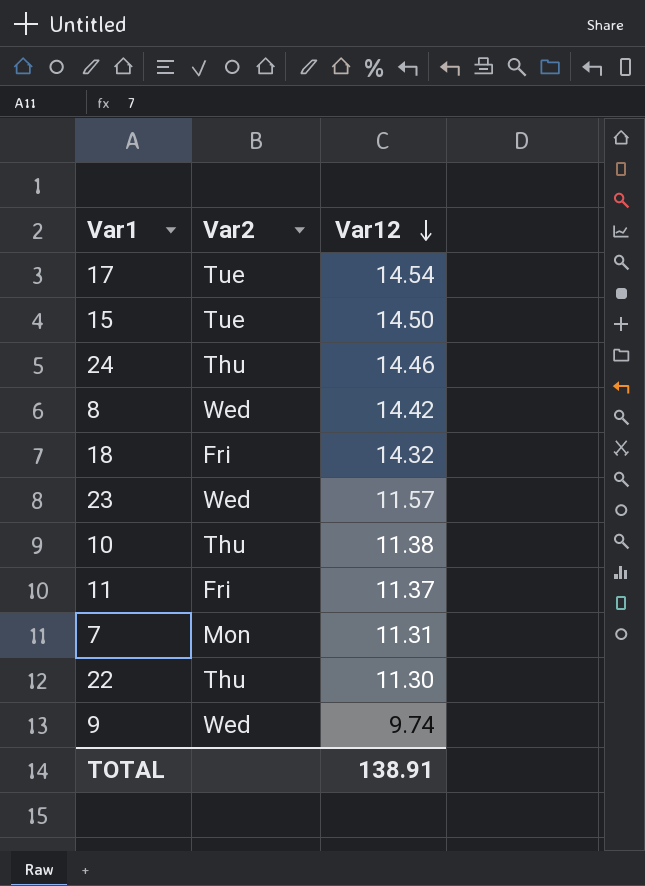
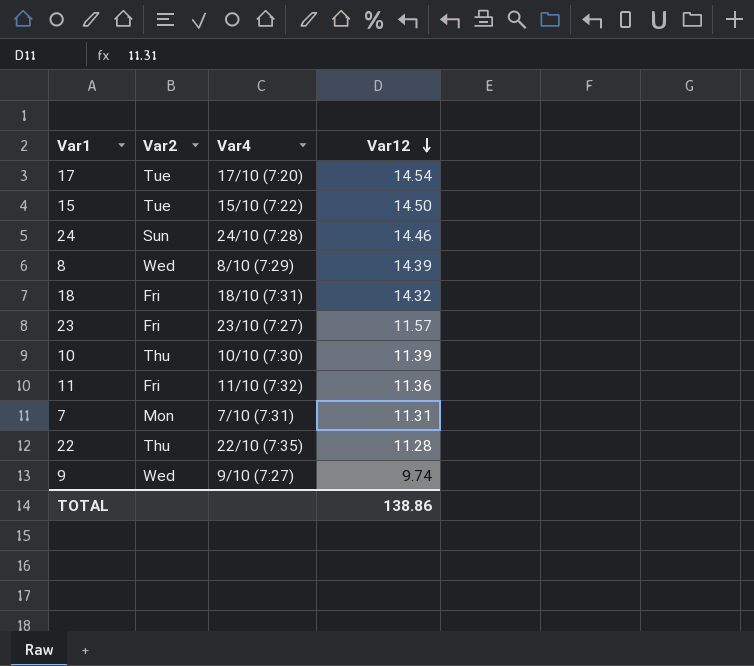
column Var4 | position: none -> 3
24 | Var2: Thu -> Sun
8 | Var12: 14.42 -> 14.39
23 | Var2: Wed -> Fri
10 | Var12: 11.38 -> 11.39
11 | Var12: 11.37 -> 11.36
22 | Var12: 11.30 -> 11.28
TOTAL | Var12: 138.91 -> 138.86

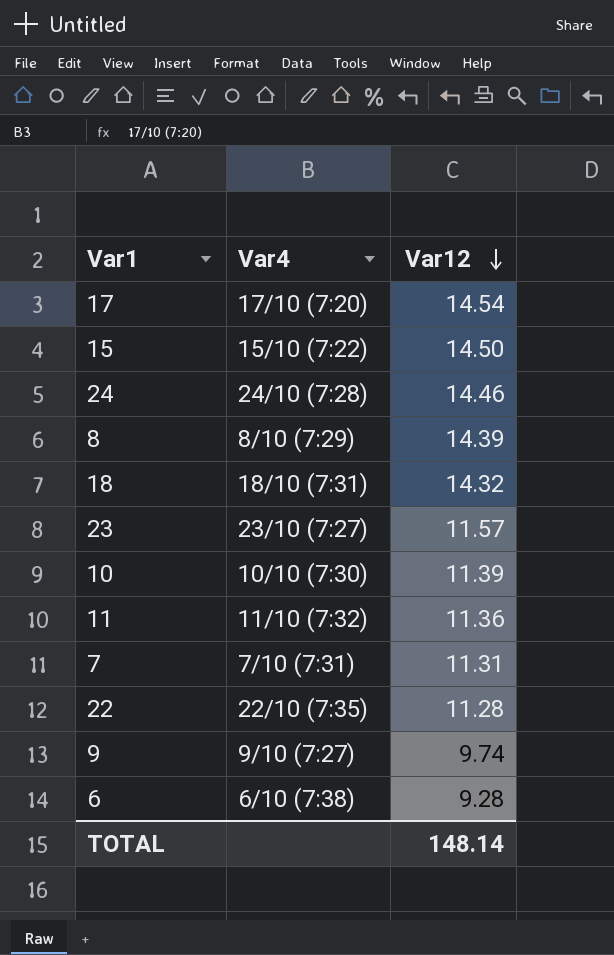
column Var2 | position: 2 -> none
row 6: none -> 6/10 (7:38) | 9.28
TOTAL | Var12: 138.86 -> 148.14

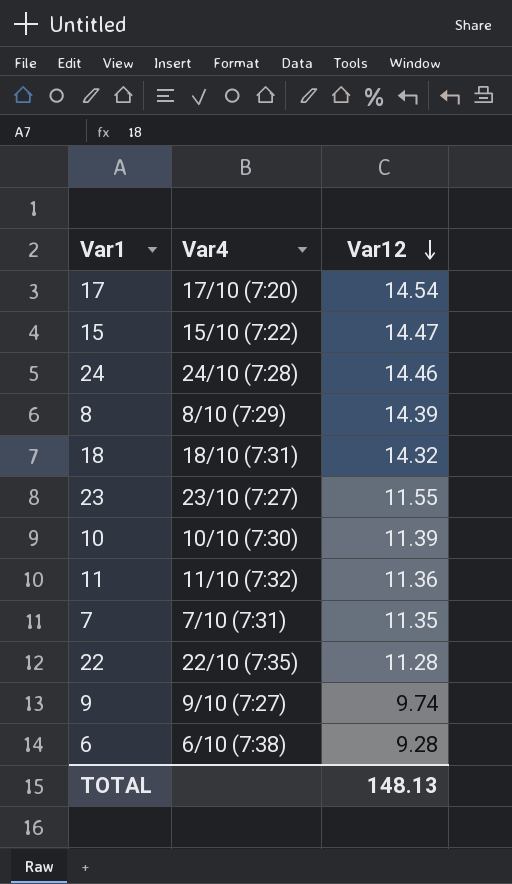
15 | Var12: 14.50 -> 14.47
23 | Var12: 11.57 -> 11.55
7 | Var12: 11.31 -> 11.35
TOTAL | Var12: 148.14 -> 148.13

